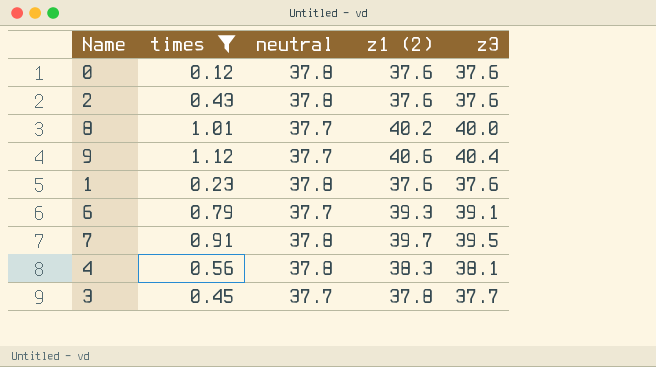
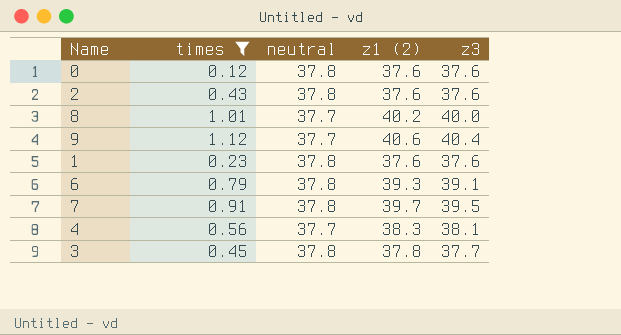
6 | neutral: 37.7 -> 37.8
4 | neutral: 37.8 -> 37.7
3 | neutral: 37.7 -> 37.8

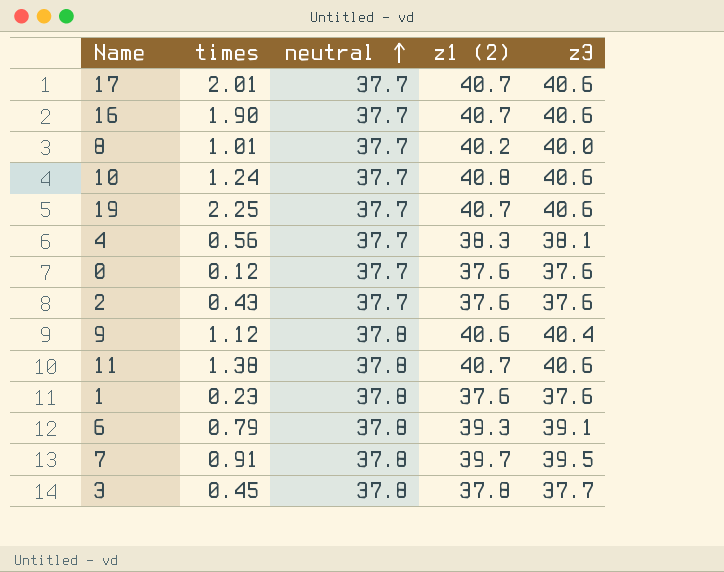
filter: times <= 1.12 -> none
row order: none -> neutral ascending
0 | neutral: 37.8 -> 37.7
2 | neutral: 37.8 -> 37.7
9 | neutral: 37.7 -> 37.8

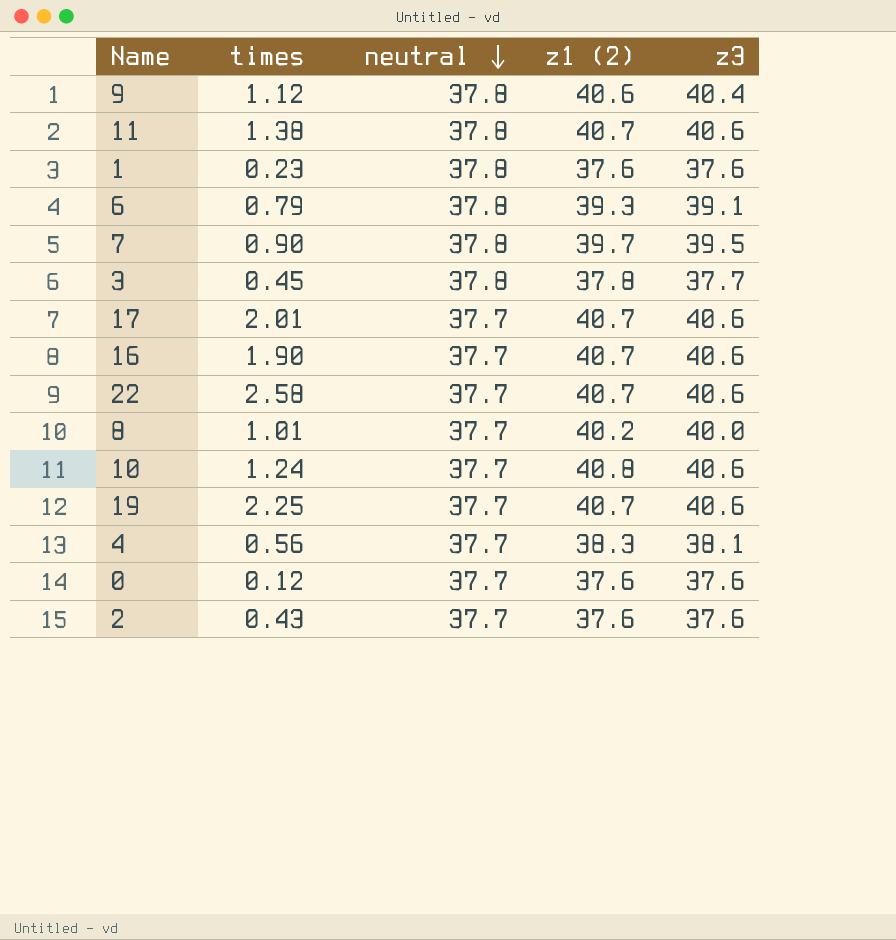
row order: neutral ascending -> neutral descending
7 | times: 0.91 -> 0.90
row 22: none -> 2.58 | 37.7 | 40.7 | 40.6

